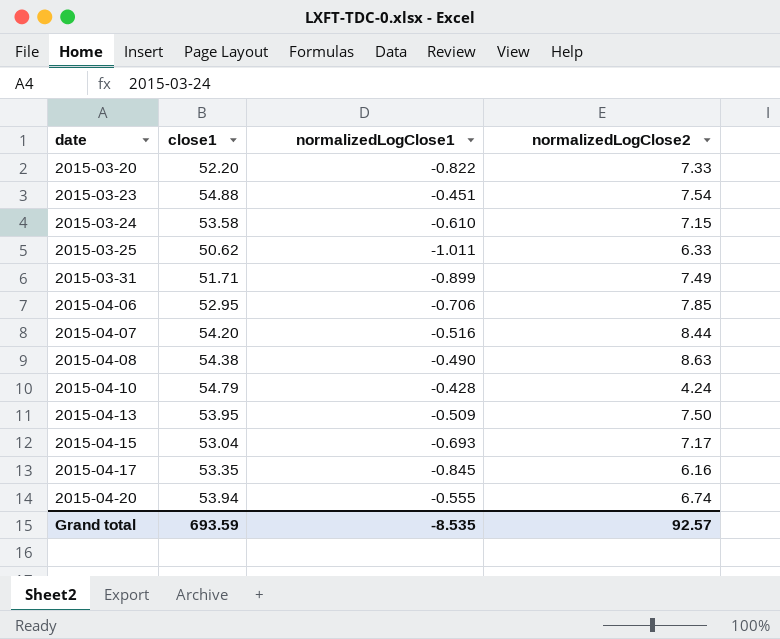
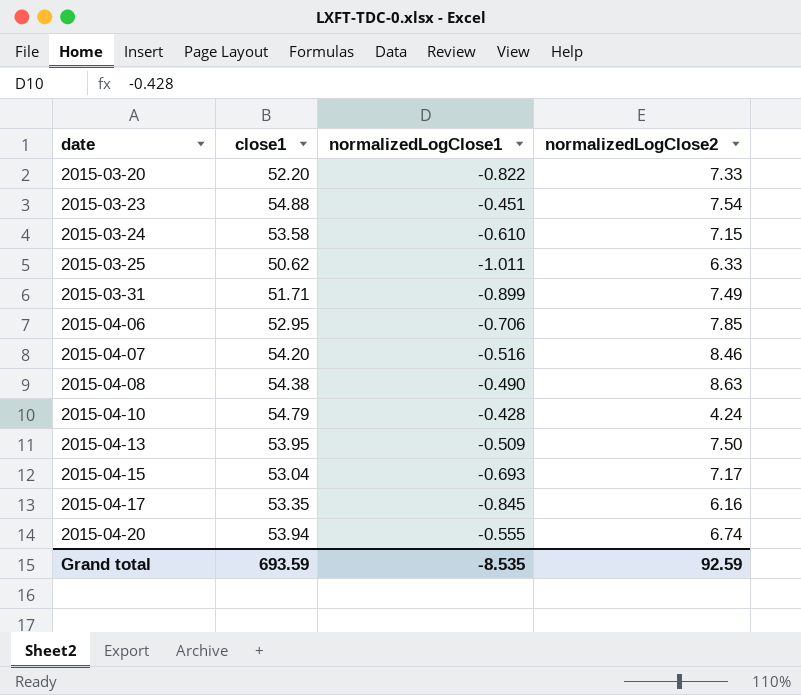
2015-04-07 | normalizedLogClose2: 8.44 -> 8.46
Grand total | normalizedLogClose2: 92.57 -> 92.59

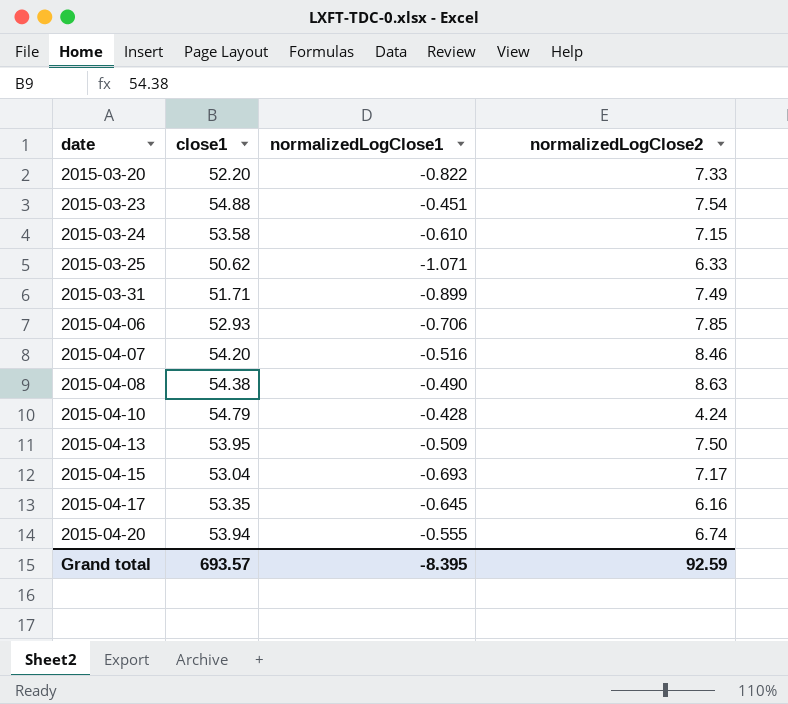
2015-03-25 | normalizedLogClose1: -1.011 -> -1.071
2015-04-06 | close1: 52.95 -> 52.93
2015-04-17 | normalizedLogClose1: -0.845 -> -0.645
Grand total | close1: 693.59 -> 693.57
Grand total | normalizedLogClose1: -8.535 -> -8.395

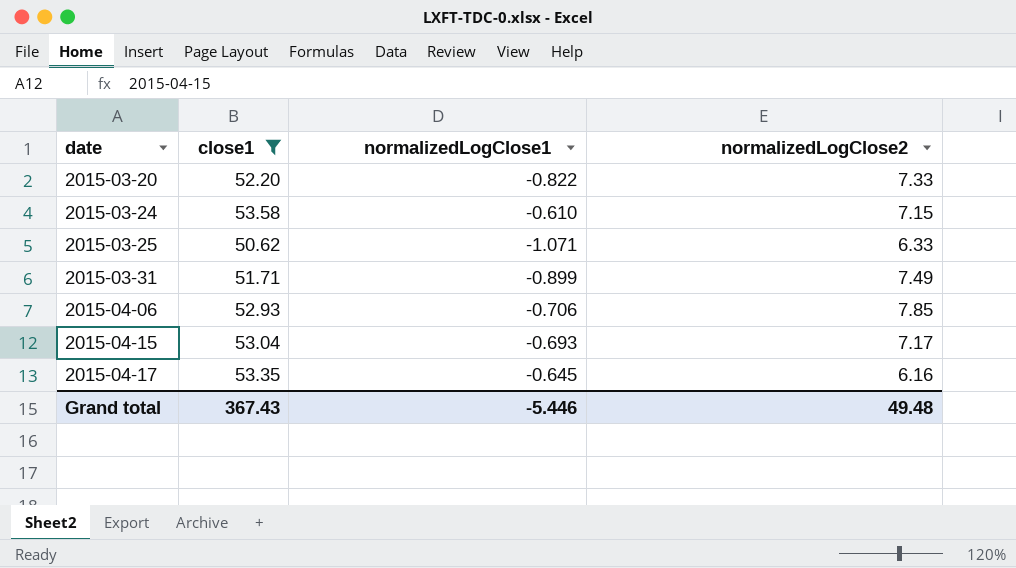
filter: none -> close1 <= 53.58
Grand total | close1: 693.57 -> 367.43
Grand total | normalizedLogClose1: -8.395 -> -5.446
Grand total | normalizedLogClose2: 92.59 -> 49.48

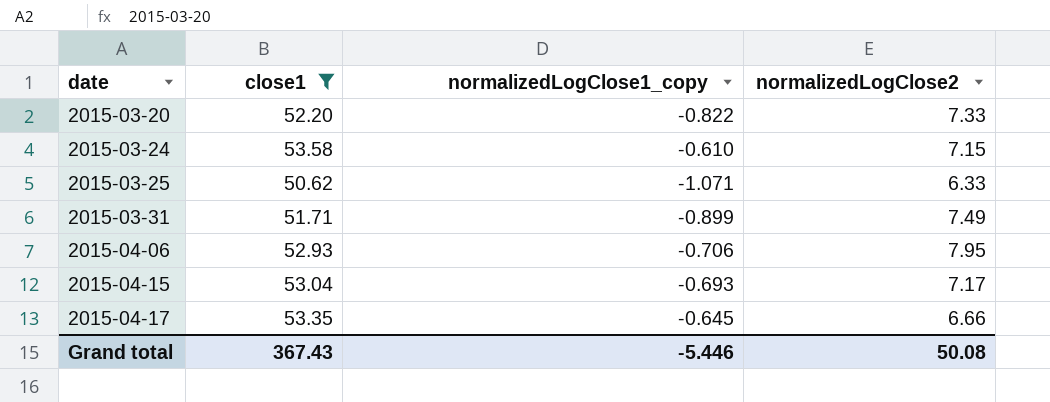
column name: normalizedLogClose1 -> normalizedLogClose1_copy
2015-04-06 | normalizedLogClose2: 7.85 -> 7.95
2015-04-17 | normalizedLogClose2: 6.16 -> 6.66
Grand total | normalizedLogClose2: 49.48 -> 50.08

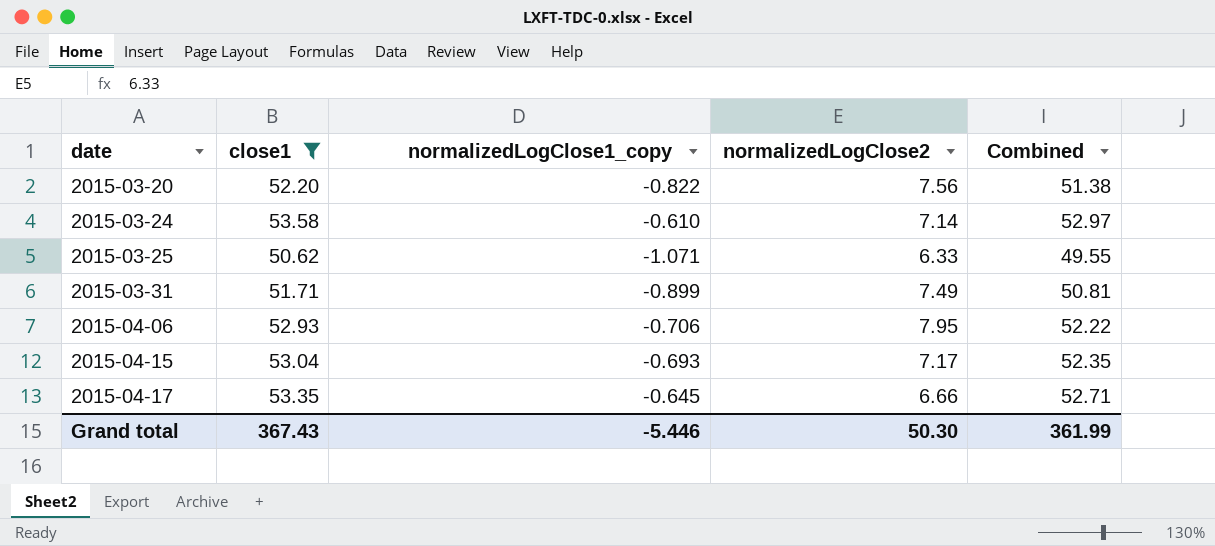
column Combined | formula: none -> [close1] + [normalizedLogClose1_copy]
2015-03-20 | normalizedLogClose2: 7.33 -> 7.56
2015-03-24 | normalizedLogClose2: 7.15 -> 7.14
Grand total | normalizedLogClose2: 50.08 -> 50.30

